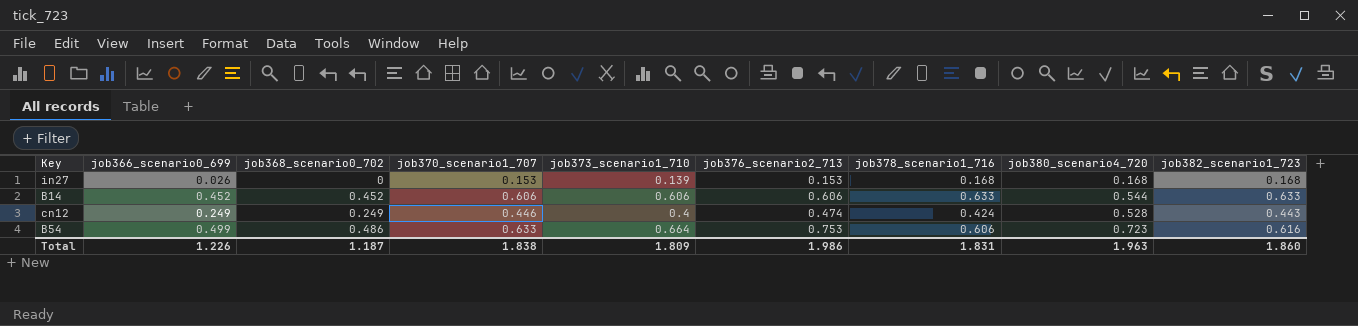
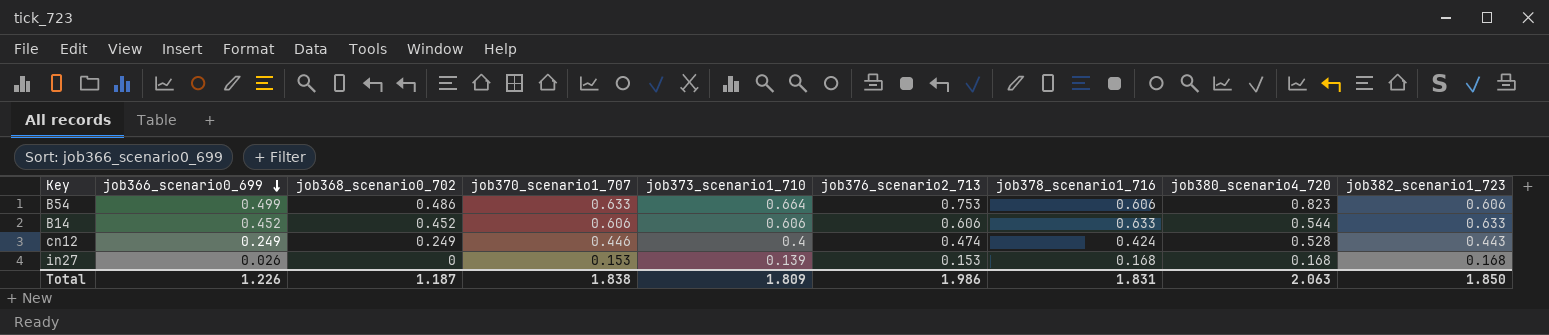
row order: none -> job366_scenario0_699 descending
B54 | job380_scenario4_720: 0.723 -> 0.823
B54 | job382_scenario1_723: 0.616 -> 0.606
Total | job380_scenario4_720: 1.963 -> 2.063
Total | job382_scenario1_723: 1.860 -> 1.850

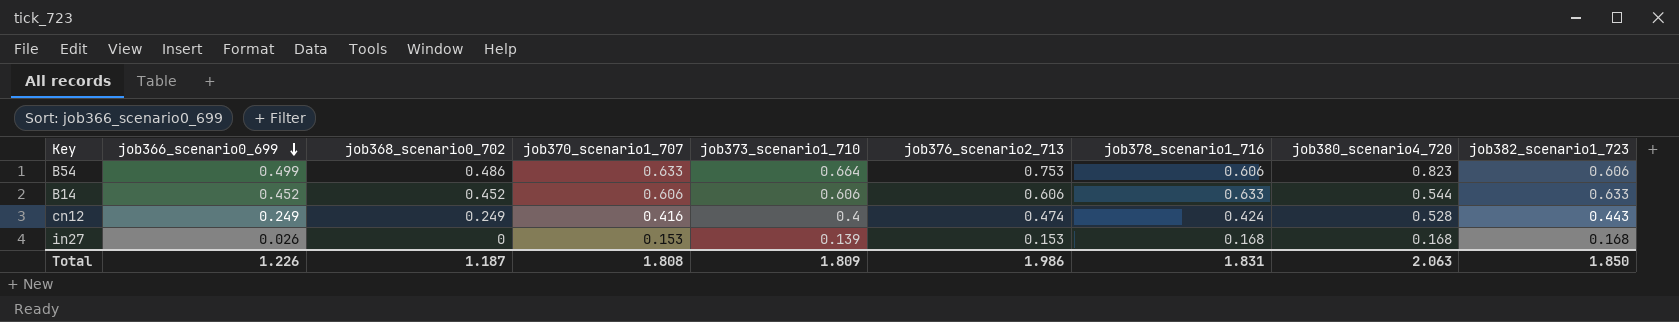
cn12 | job370_scenario1_707: 0.446 -> 0.416
Total | job370_scenario1_707: 1.838 -> 1.808

